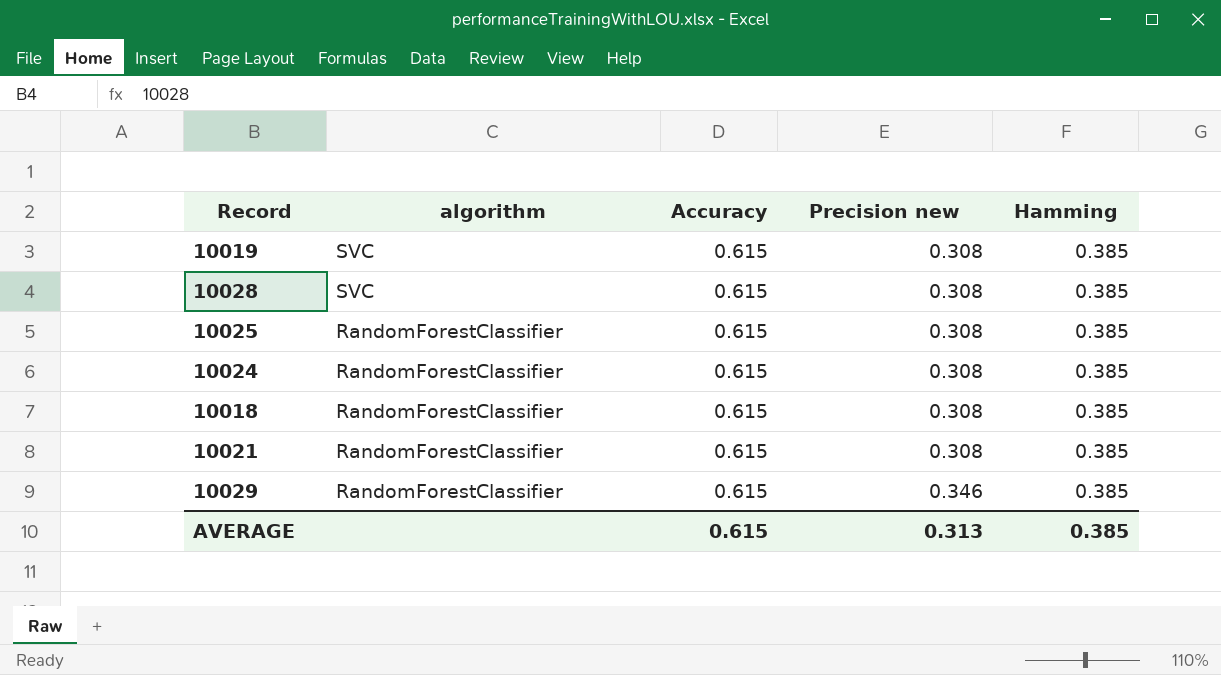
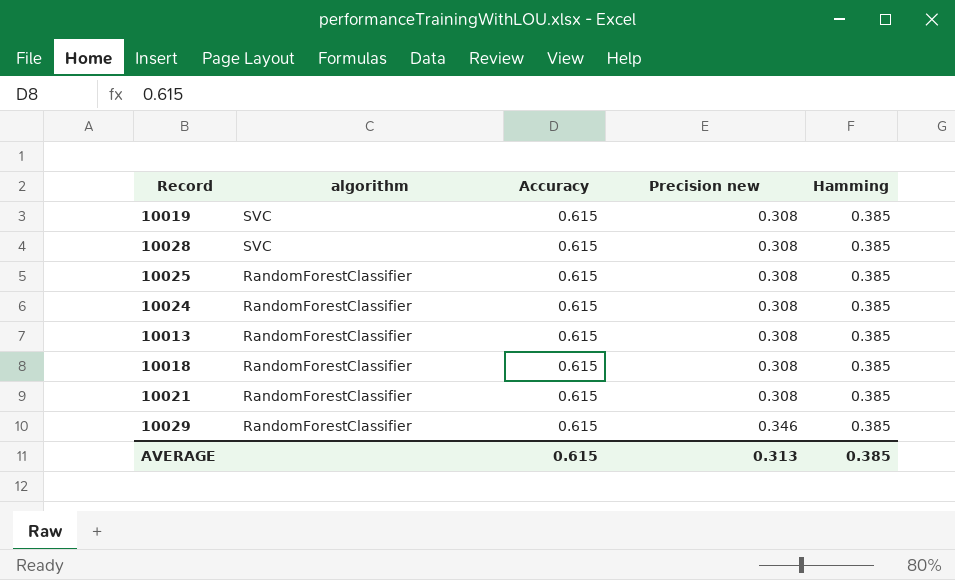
row 10013: none -> RandomForestClassifier | 0.615 | 0.308 | 0.385

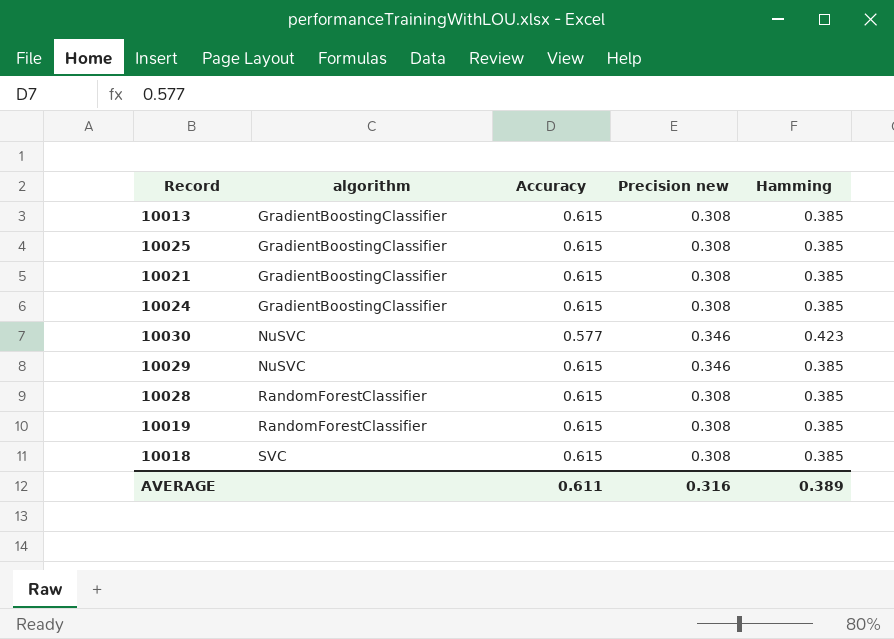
row order: algorithm descending -> algorithm ascending
10013 | algorithm: RandomForestClassifier -> GradientBoostingClassifier
10025 | algorithm: RandomForestClassifier -> GradientBoostingClassifier
10021 | algorithm: RandomForestClassifier -> GradientBoostingClassifier
10024 | algorithm: RandomForestClassifier -> GradientBoostingClassifier
row 10030: none -> NuSVC | 0.577 | 0.346 | 0.423
10029 | algorithm: RandomForestClassifier -> NuSVC
10028 | algorithm: SVC -> RandomForestClassifier
10019 | algorithm: SVC -> RandomForestClassifier
10018 | algorithm: RandomForestClassifier -> SVC
AVERAGE | Accuracy: 0.615 -> 0.611
AVERAGE | Precision new: 0.313 -> 0.316
AVERAGE | Hamming: 0.385 -> 0.389

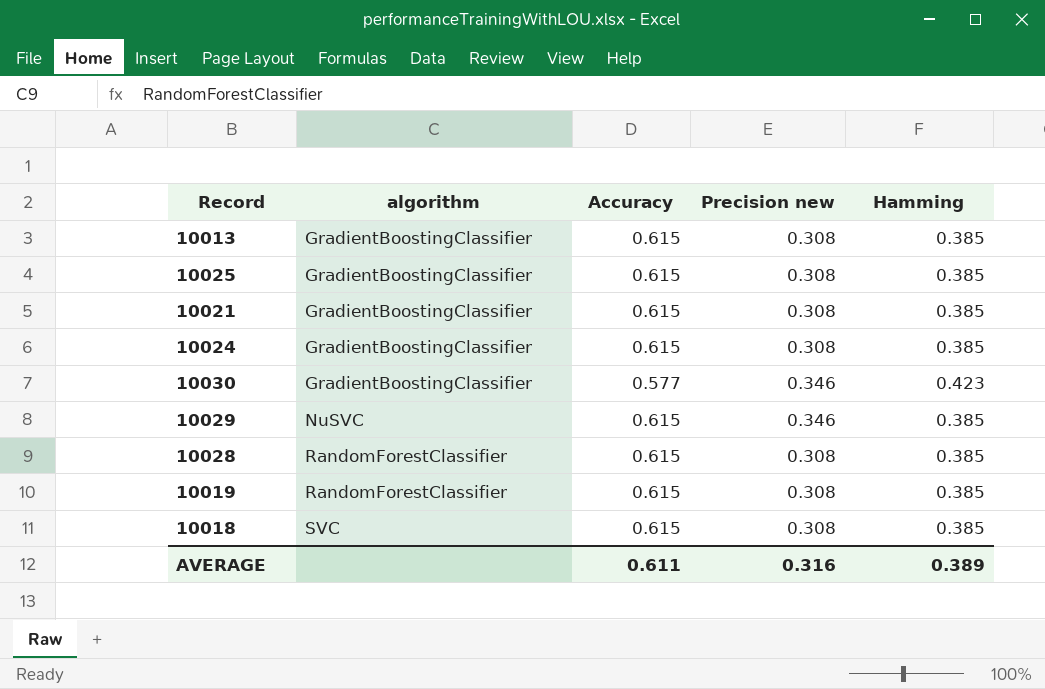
10030 | algorithm: NuSVC -> GradientBoostingClassifier

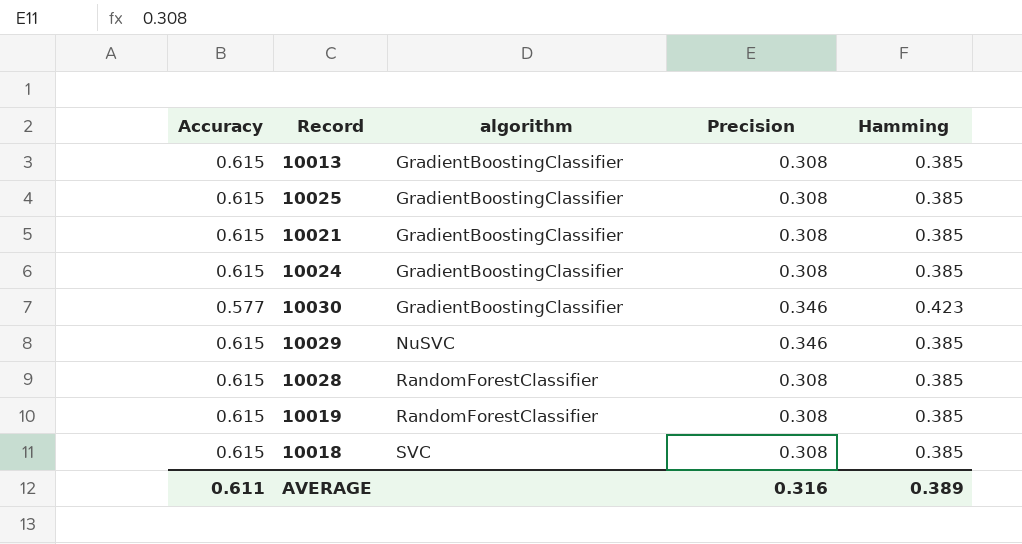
column Accuracy | position: 3 -> 1
column name: Precision new -> Precision

